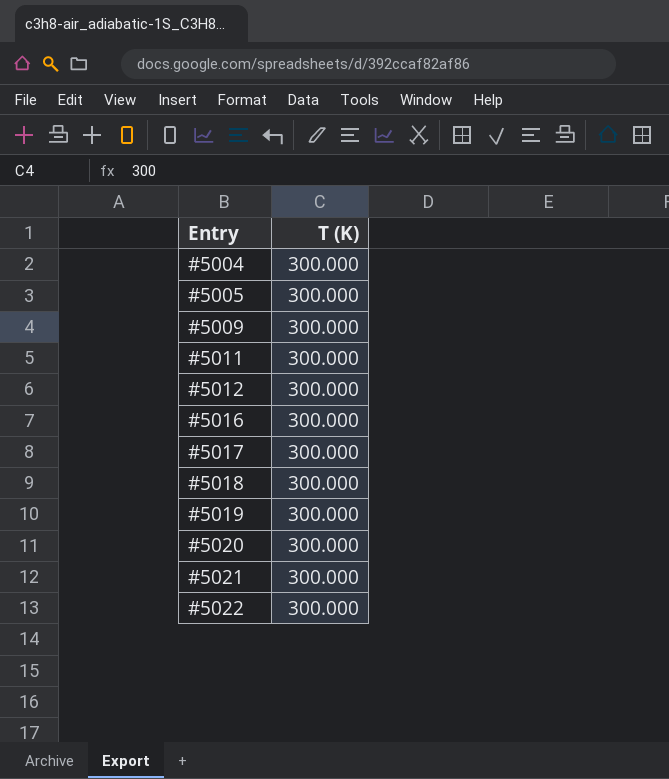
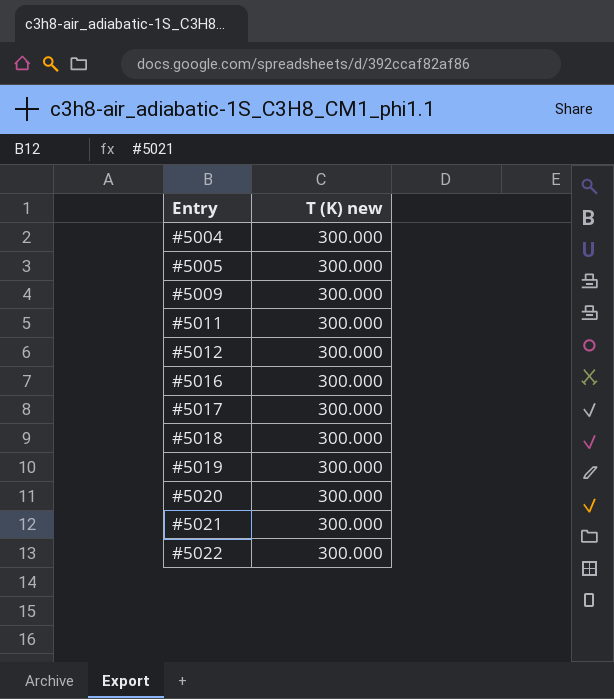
column name: T (K) -> T (K) new

